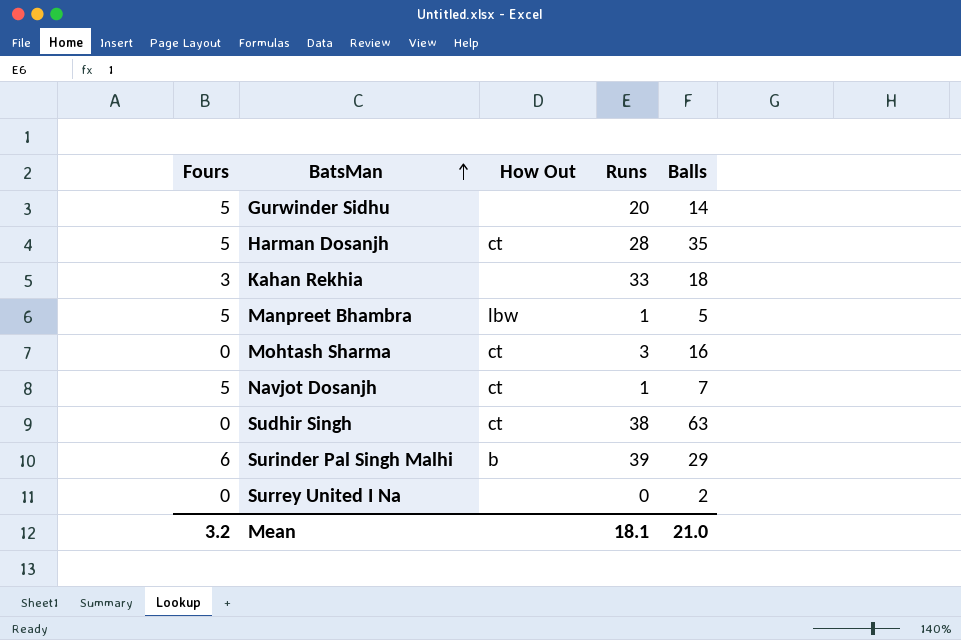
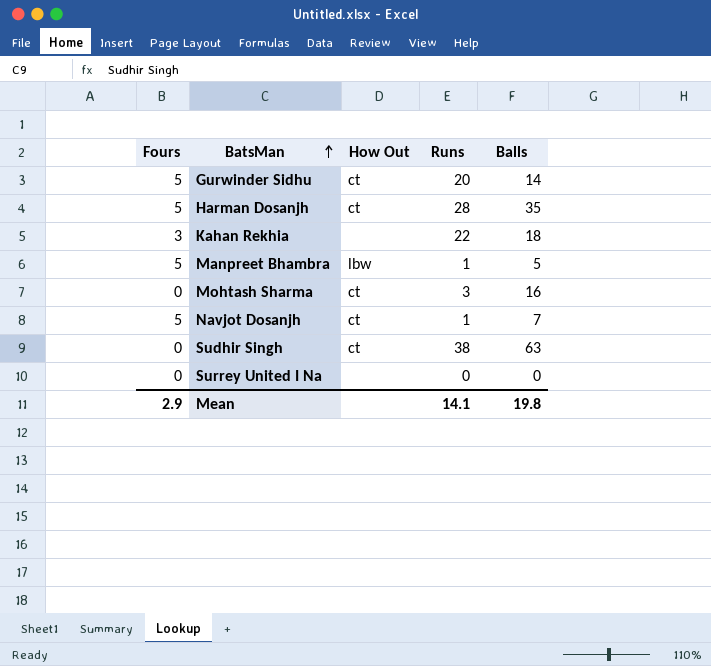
row Surinder Pal Singh Malhi: 6 | b | 39 | 29 -> none
Gurwinder Sidhu | How Out: none -> ct
Kahan Rekhia | Runs: 33 -> 22
Surrey United I Na | Balls: 2 -> 0
Mean | Fours: 3.2 -> 2.9
Mean | Runs: 18.1 -> 14.1
Mean | Balls: 21.0 -> 19.8

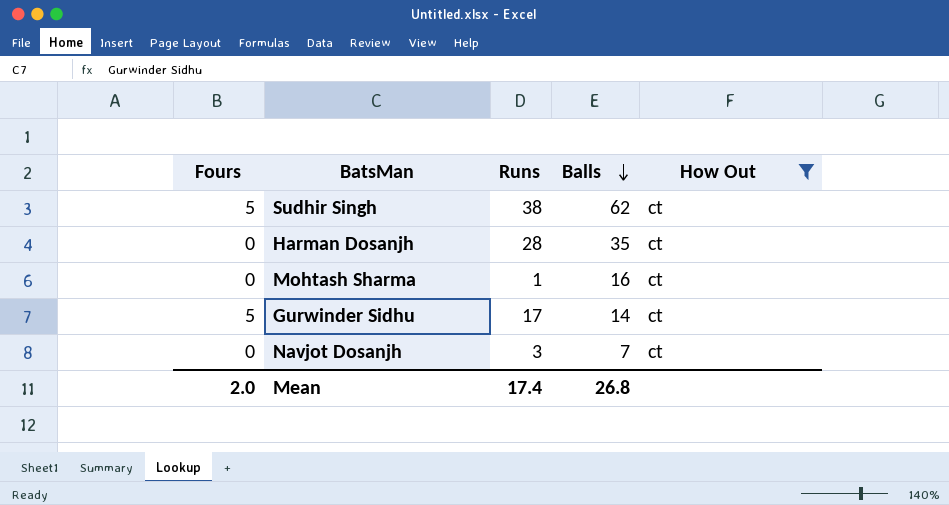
filter: none -> How Out = ct
row order: BatsMan ascending -> Balls descending
column How Out | position: 3 -> 5
Sudhir Singh | Fours: 0 -> 5
Sudhir Singh | Balls: 63 -> 62
Harman Dosanjh | Fours: 5 -> 0
Mohtash Sharma | Runs: 3 -> 1
Gurwinder Sidhu | Runs: 20 -> 17
Navjot Dosanjh | Fours: 5 -> 0
Navjot Dosanjh | Runs: 1 -> 3
Mean | Fours: 2.9 -> 2.0
Mean | Runs: 14.1 -> 17.4
Mean | Balls: 19.8 -> 26.8

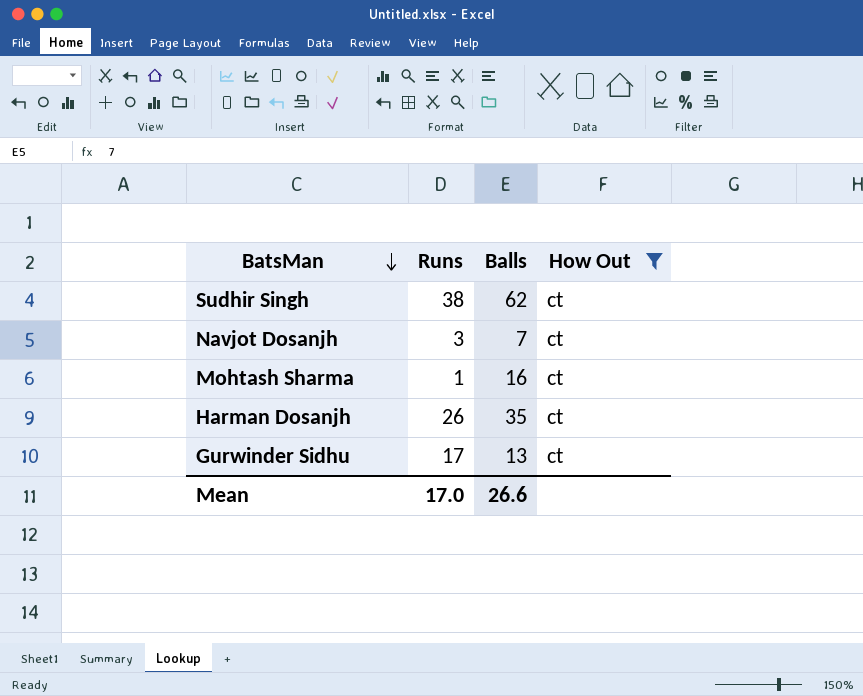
row order: Balls descending -> BatsMan descending
column Fours | position: 1 -> none
Harman Dosanjh | Runs: 28 -> 26
Gurwinder Sidhu | Balls: 14 -> 13
Mean | Runs: 17.4 -> 17.0
Mean | Balls: 26.8 -> 26.6

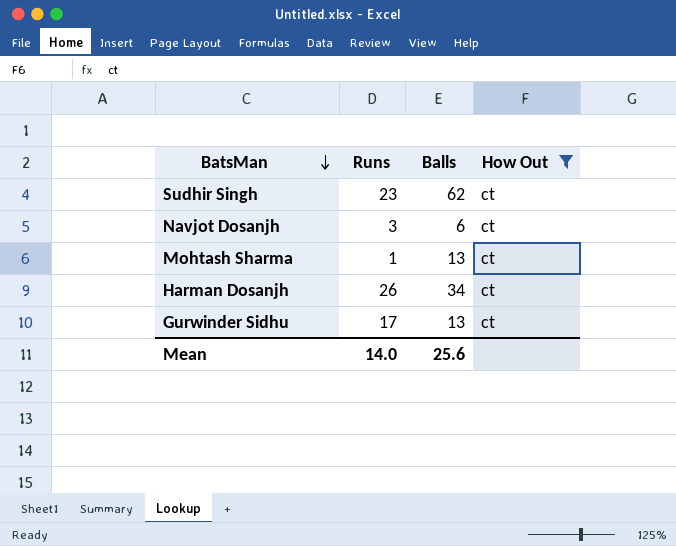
Sudhir Singh | Runs: 38 -> 23
Navjot Dosanjh | Balls: 7 -> 6
Mohtash Sharma | Balls: 16 -> 13
Harman Dosanjh | Balls: 35 -> 34
Mean | Runs: 17.0 -> 14.0
Mean | Balls: 26.6 -> 25.6

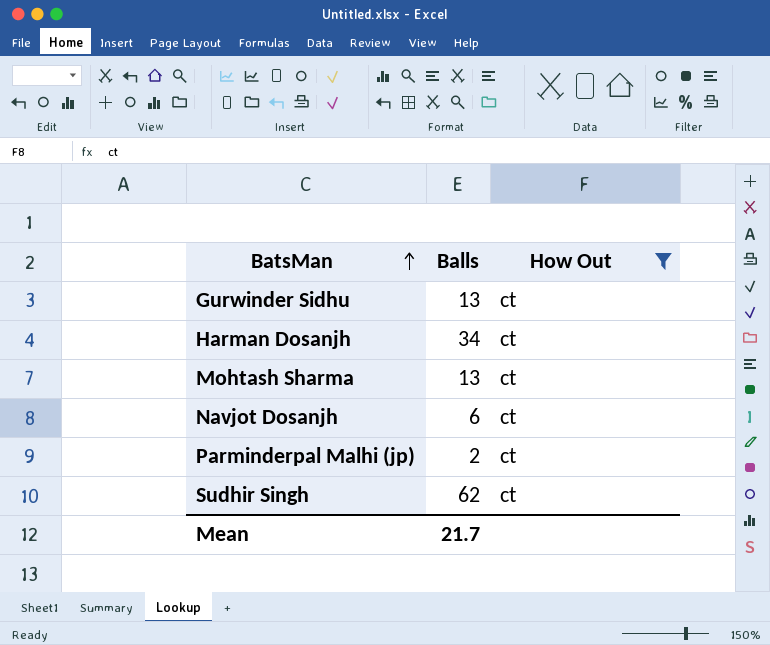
row order: BatsMan descending -> BatsMan ascending
column Runs | position: 2 -> none
row Parminderpal Malhi (jp): none -> 2 | ct
Mean | Balls: 25.6 -> 21.7

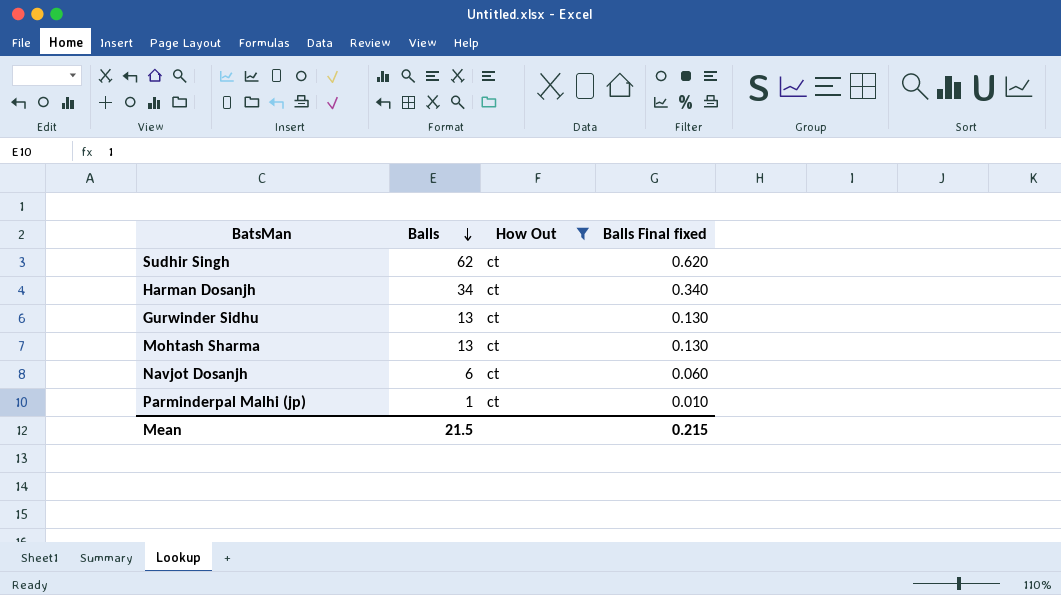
row order: BatsMan ascending -> Balls descending
column Balls Final fixed | formula: none -> [Balls] * 0.01
Parminderpal Malhi (jp) | Balls: 2 -> 1
Mean | Balls: 21.7 -> 21.5

